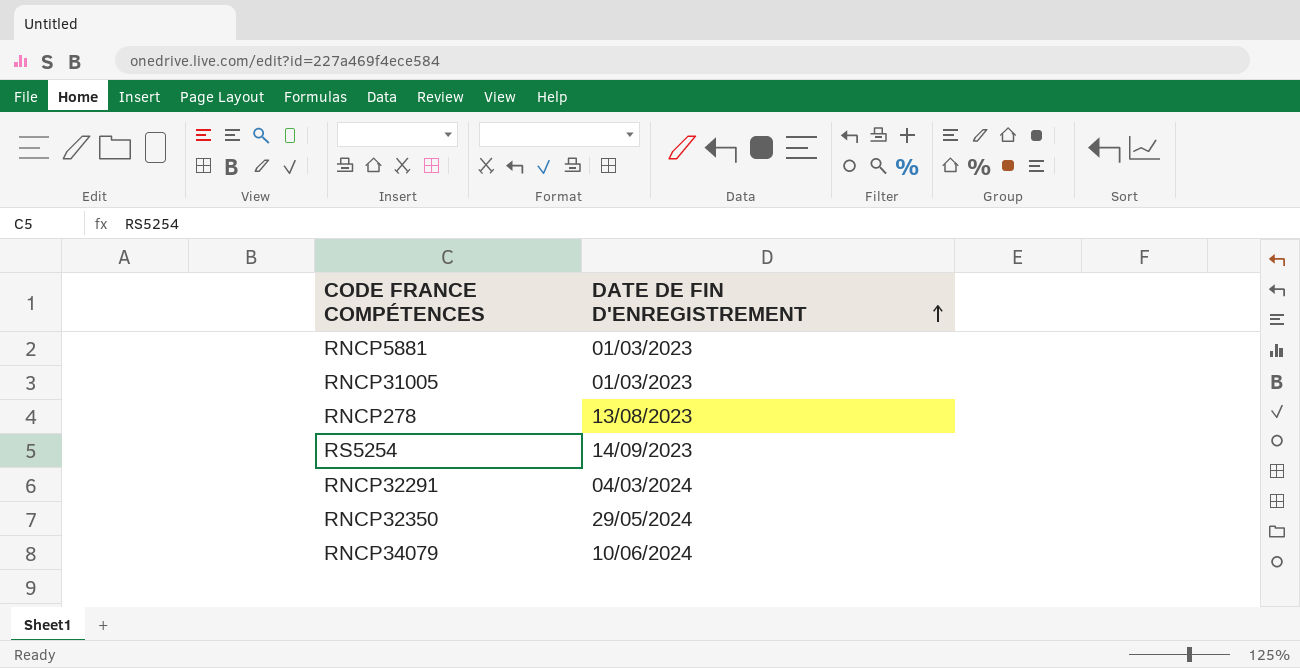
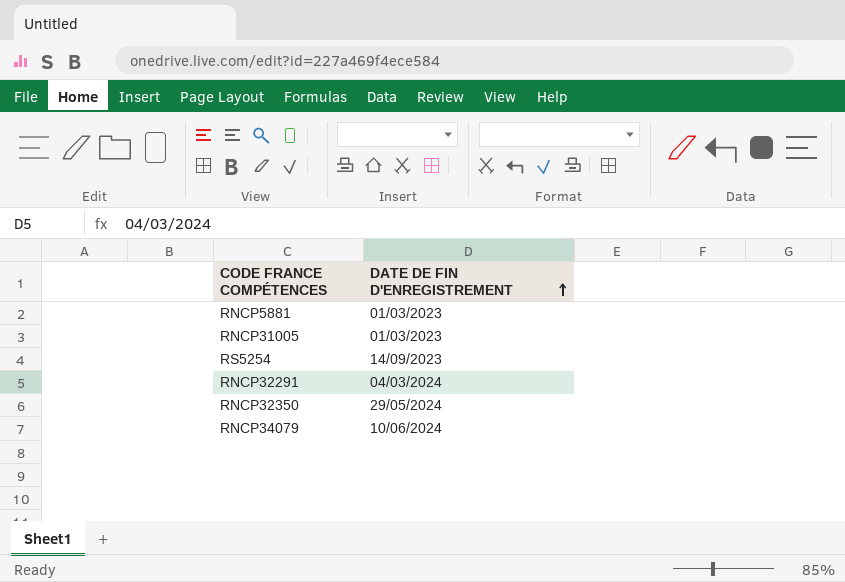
row RNCP278: 13/08/2023 -> none

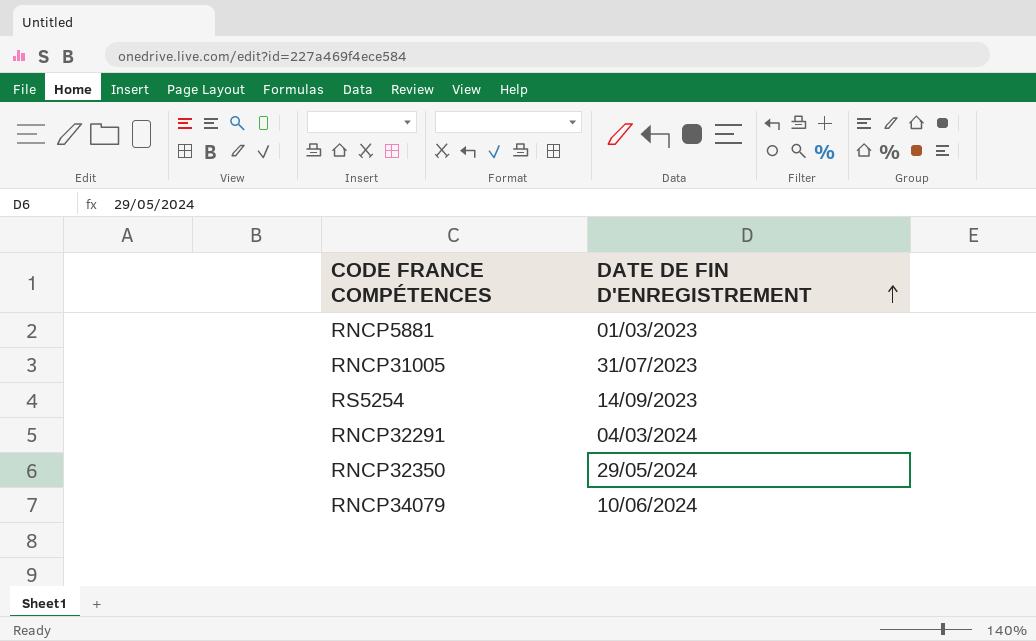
RNCP31005 | DATE DE FIN D'ENREGISTREMENT: 01/03/2023 -> 31/07/2023

